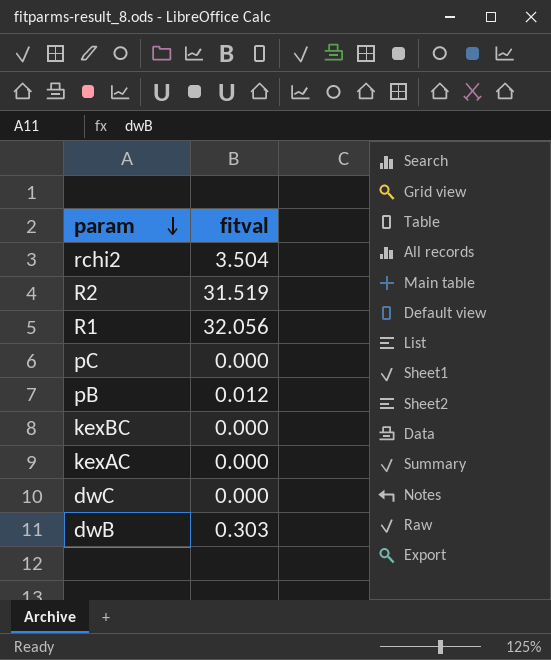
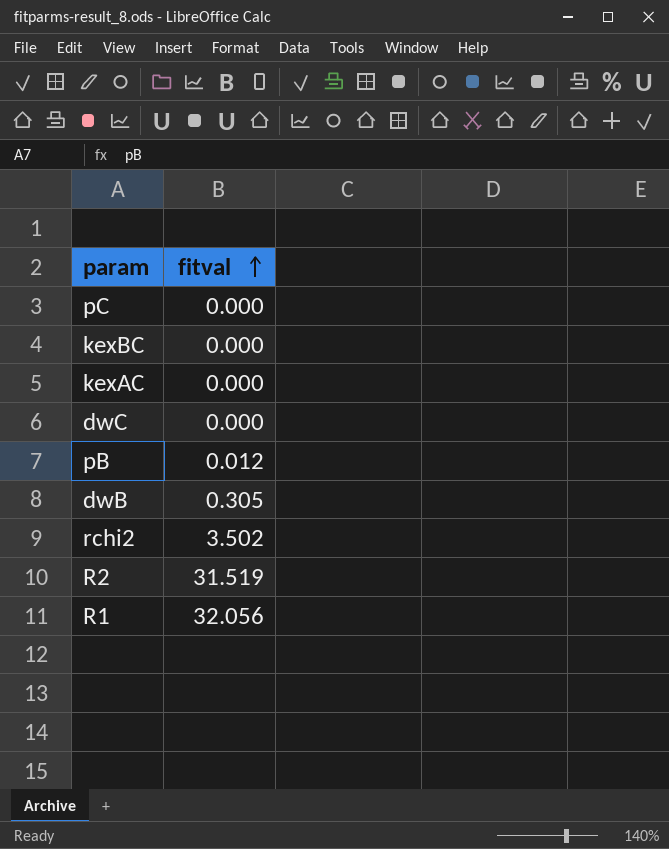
row order: param descending -> fitval ascending
dwB | fitval: 0.303 -> 0.305
rchi2 | fitval: 3.504 -> 3.502

